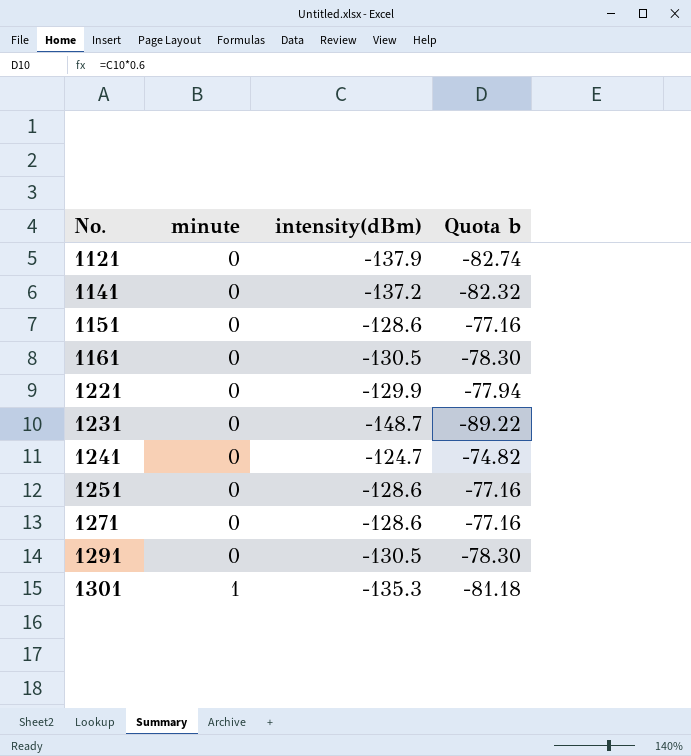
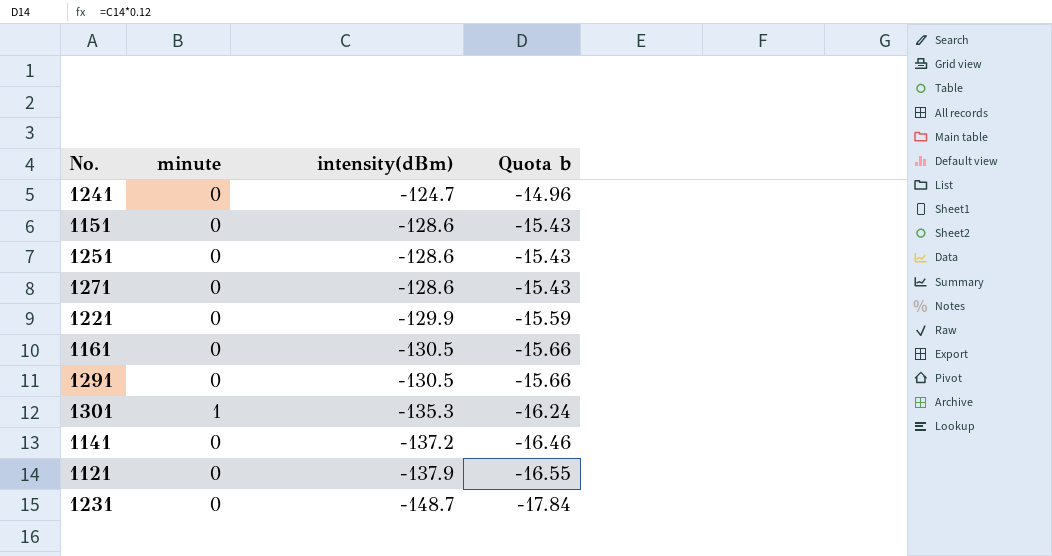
row order: No. ascending -> intensity(dBm) descending
column Quota b | formula: [intensity(dBm)] * 0.6 -> [intensity(dBm)] * 0.12

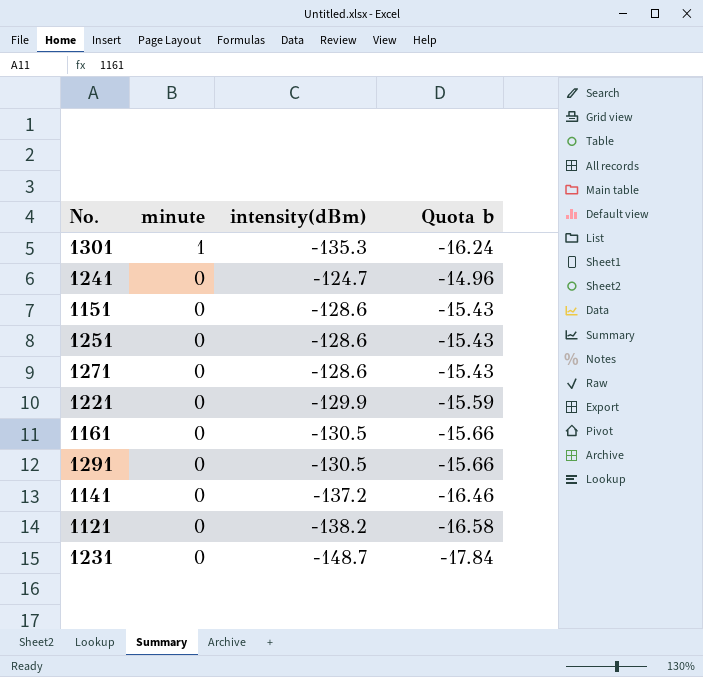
row order: intensity(dBm) descending -> minute descending
1121 | intensity(dBm): -137.9 -> -138.2
1121 | Quota b: -16.55 -> -16.58

